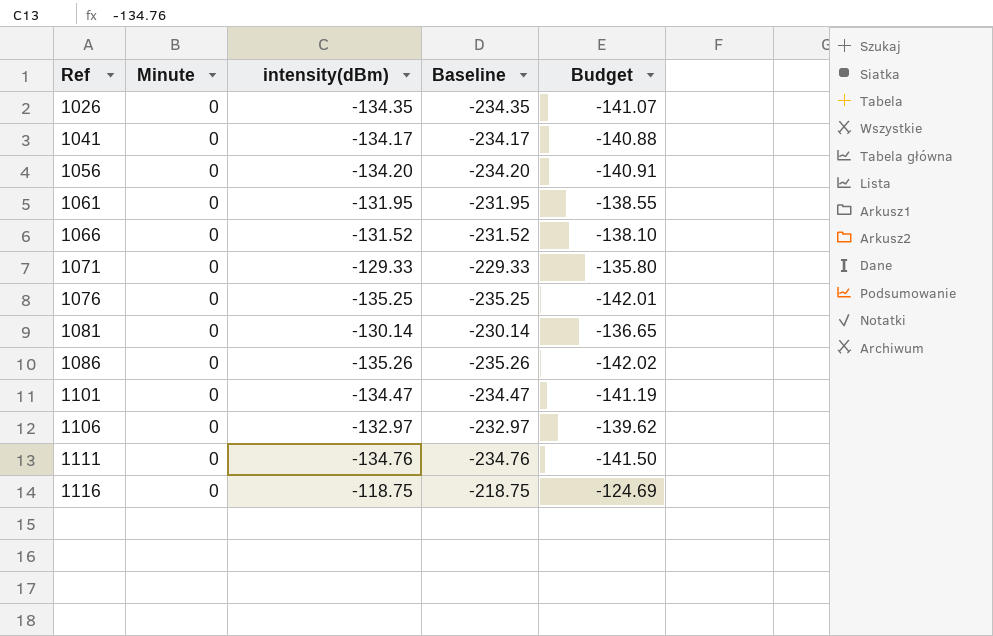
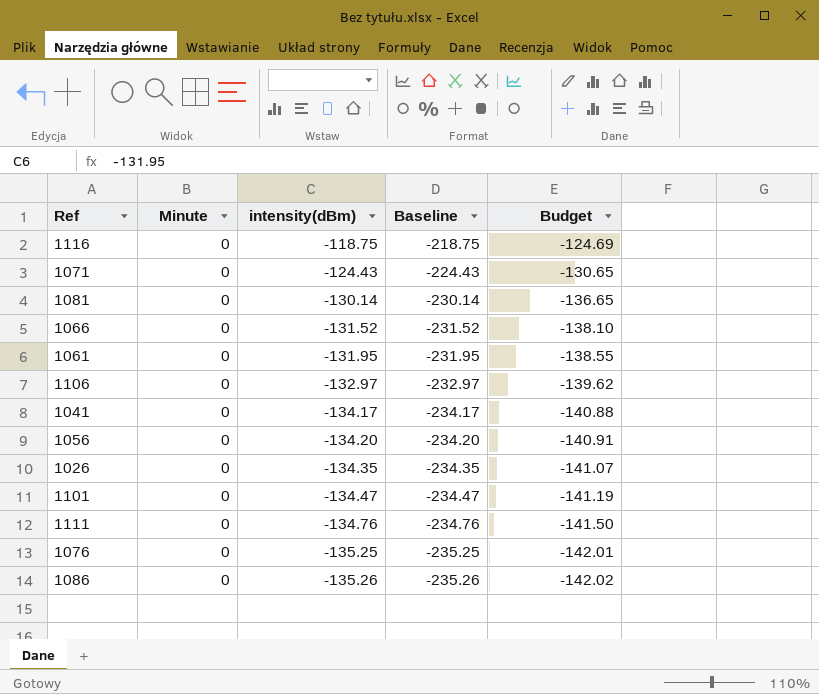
row order: Ref ascending -> intensity(dBm) descending
1071 | intensity(dBm): -129.33 -> -124.43
1071 | Baseline: -229.33 -> -224.43
1071 | Budget: -135.80 -> -130.65

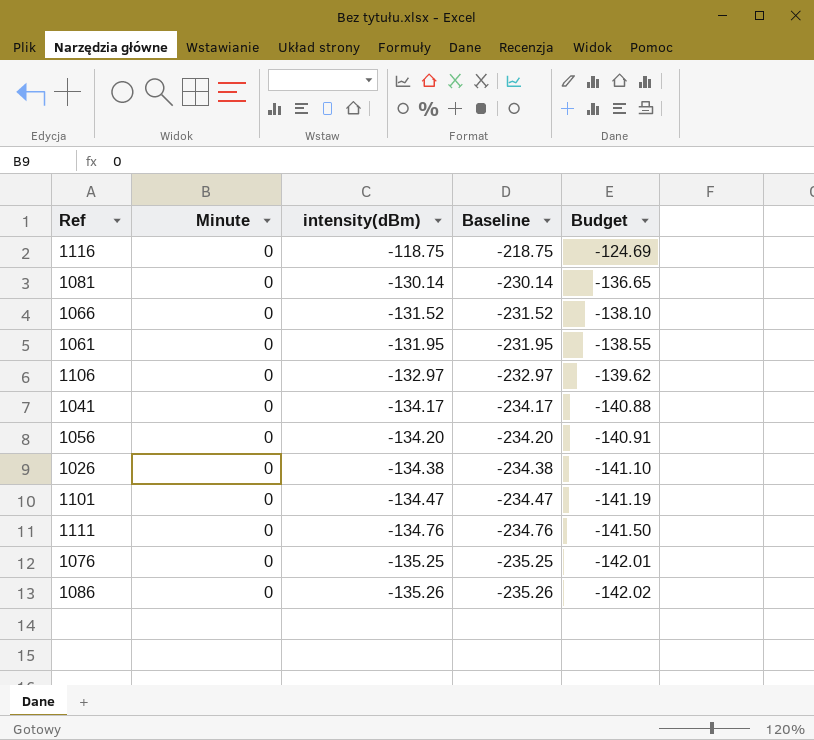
row 1071: 0 | -124.43 | -224.43 | -130.65 -> none
1026 | intensity(dBm): -134.35 -> -134.38
1026 | Baseline: -234.35 -> -234.38
1026 | Budget: -141.07 -> -141.10

